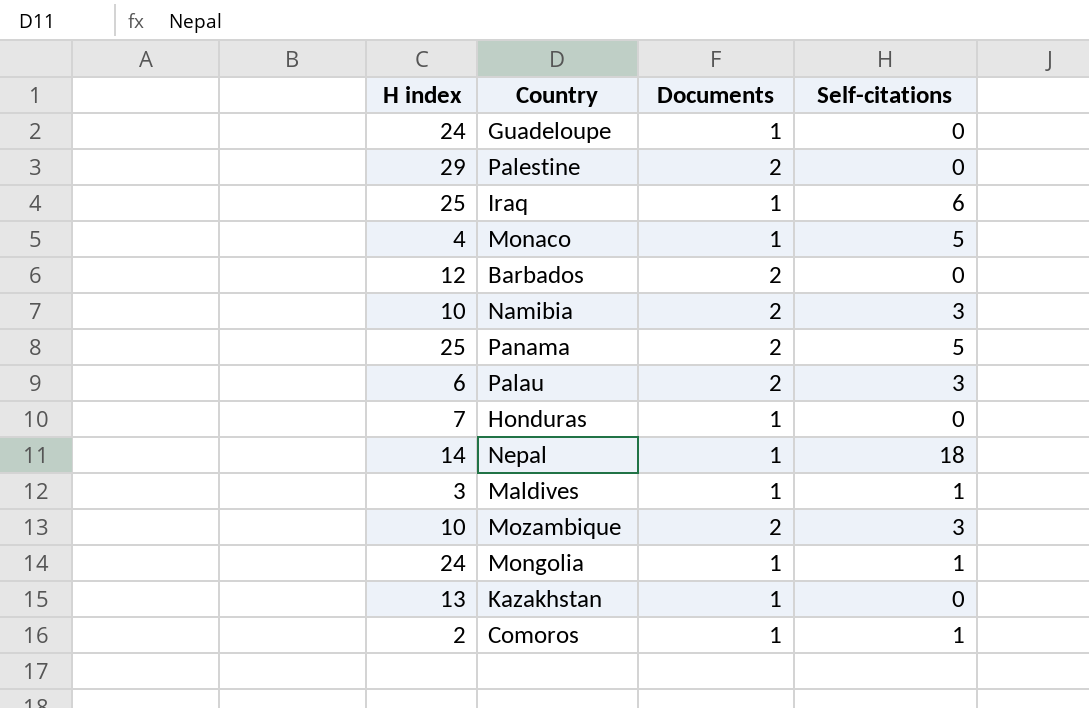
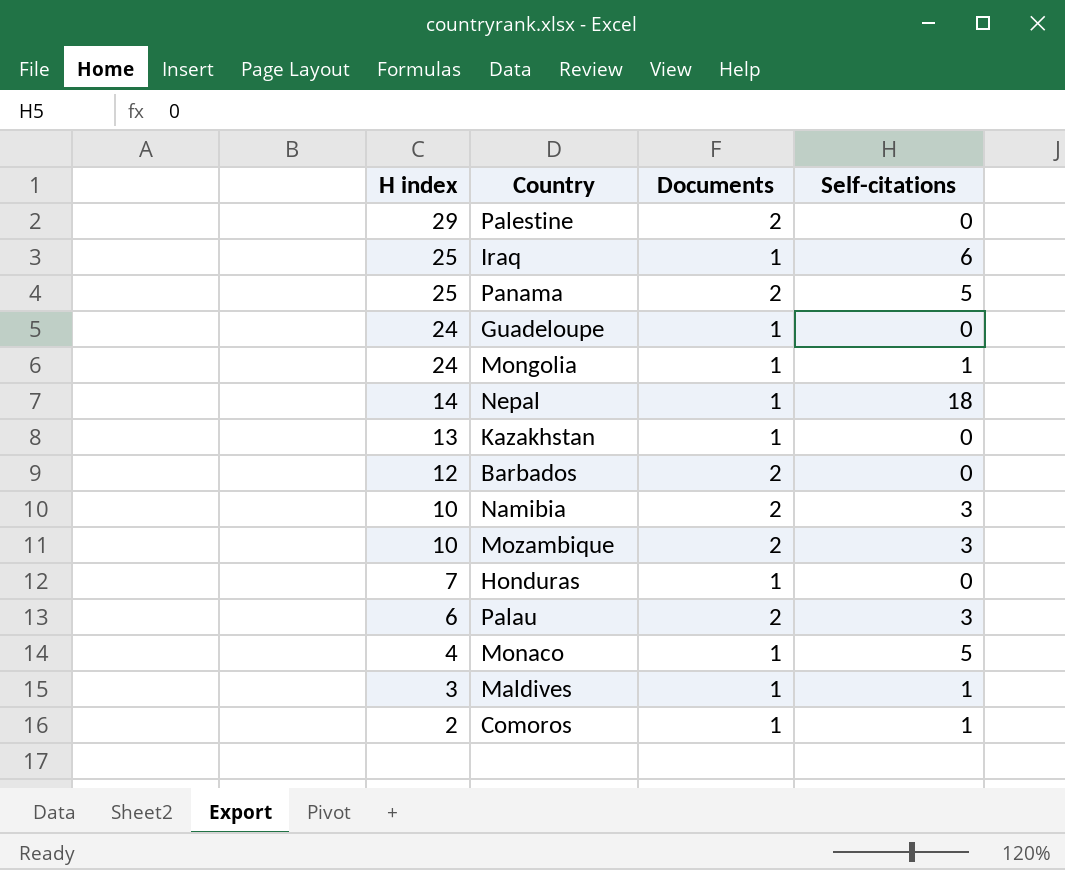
row order: none -> H index descending

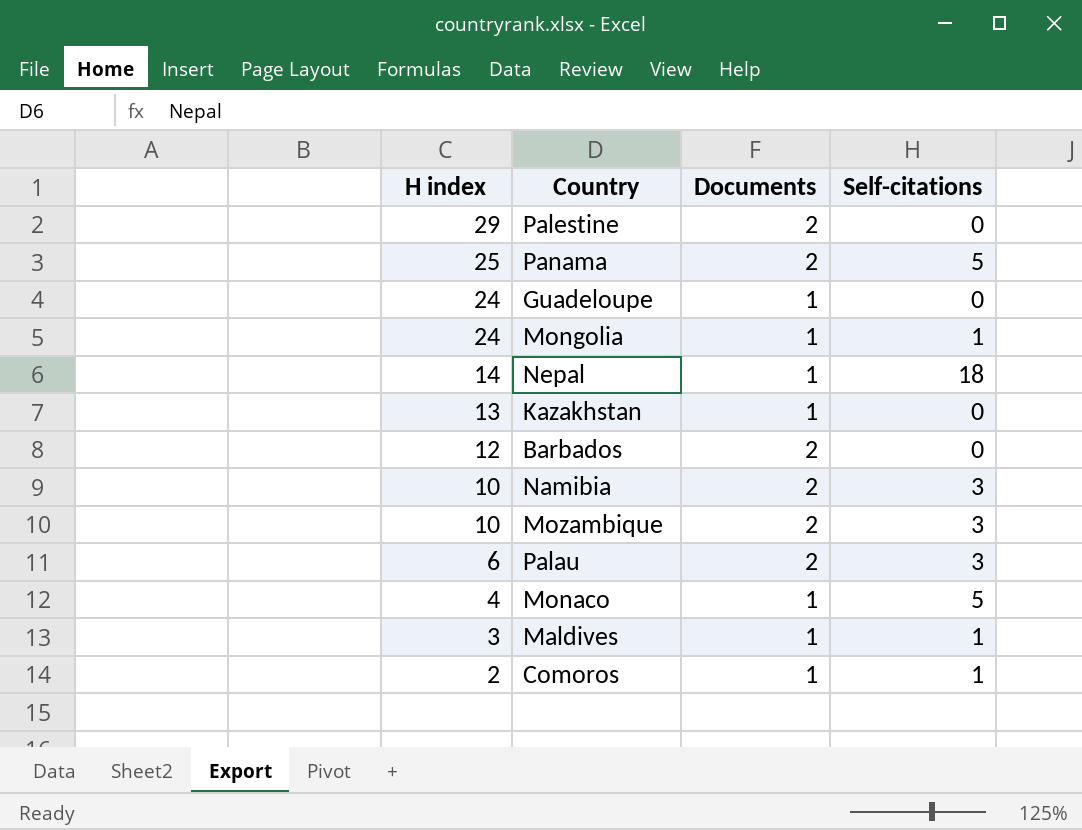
row Iraq: 25 | 1 | 6 -> none
row Honduras: 7 | 1 | 0 -> none

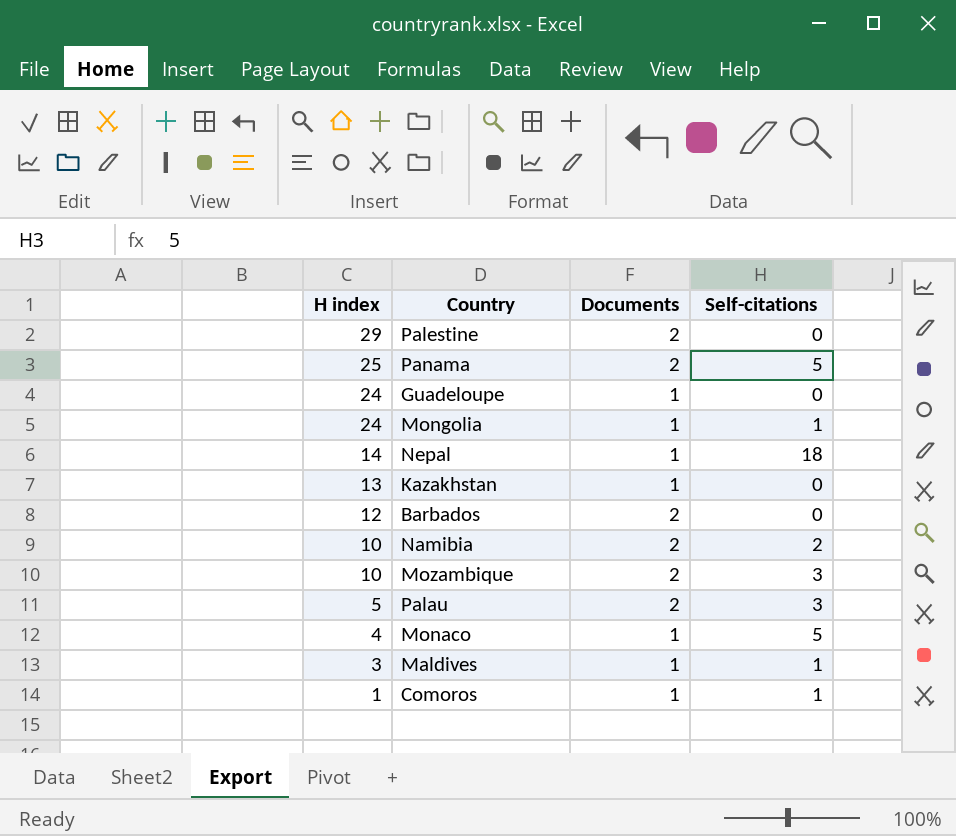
Namibia | Self-citations: 3 -> 2
Palau | H index: 6 -> 5
Comoros | H index: 2 -> 1

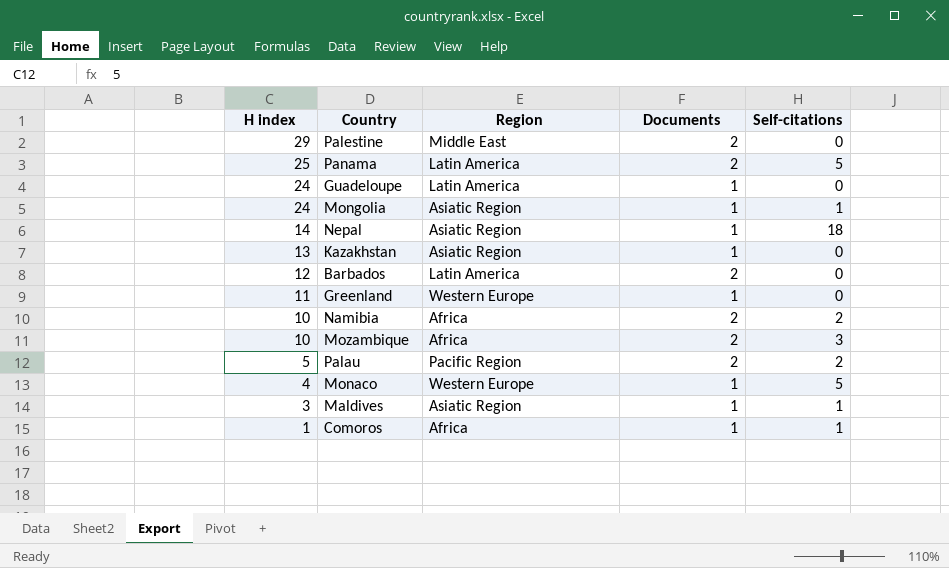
column Region | position: none -> 3
row Greenland: none -> 11 | Western Europe | 1 | 0
Palau | Self-citations: 3 -> 2

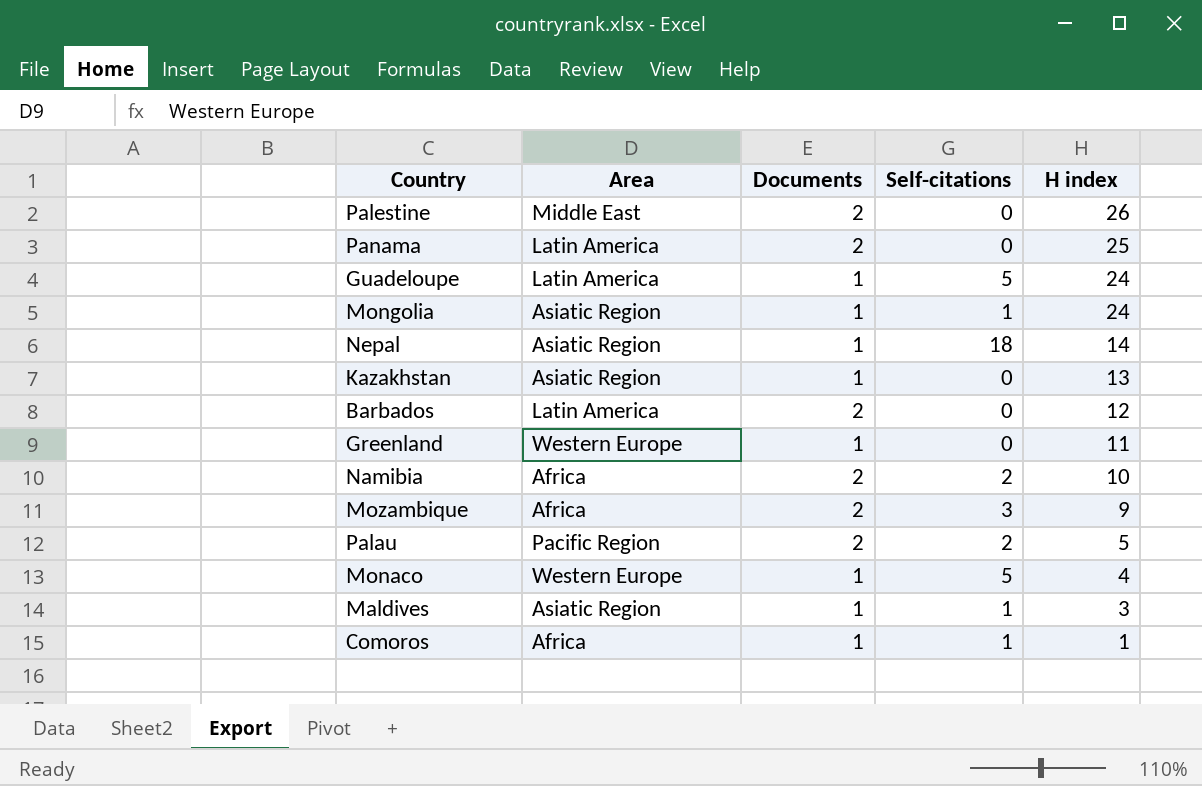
column name: Region -> Area
column H index | position: 1 -> 5
Palestine | H index: 29 -> 26
Panama | Self-citations: 5 -> 0
Guadeloupe | Self-citations: 0 -> 5
Mozambique | H index: 10 -> 9

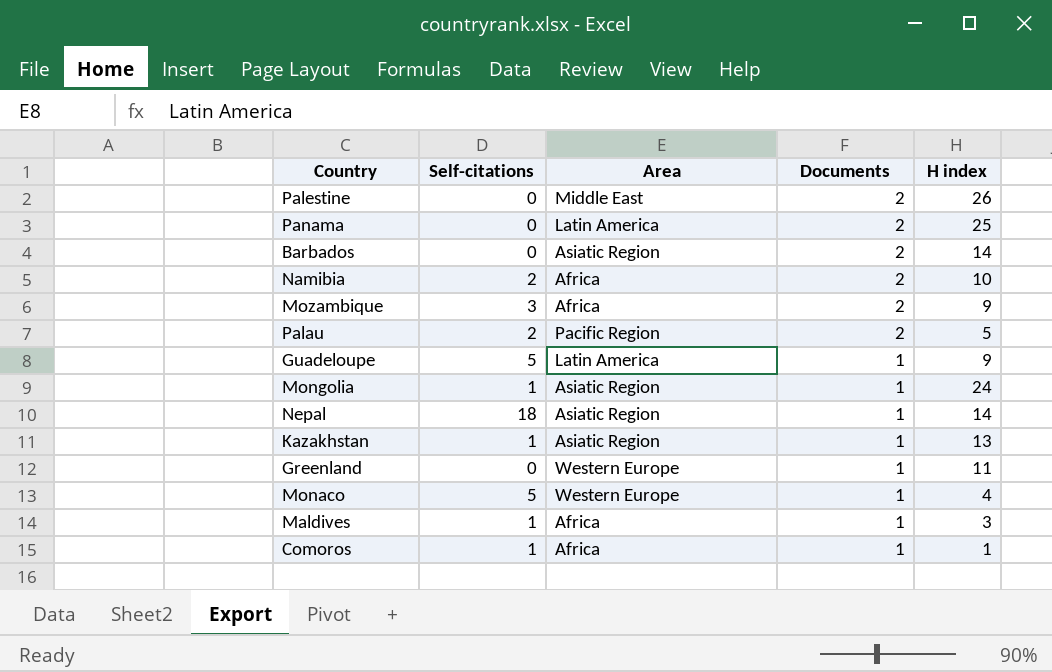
row order: H index descending -> Documents descending
column Self-citations | position: 4 -> 2
Barbados | Area: Latin America -> Asiatic Region
Barbados | H index: 12 -> 14
Guadeloupe | H index: 24 -> 9
Kazakhstan | Self-citations: 0 -> 1
Maldives | Area: Asiatic Region -> Africa

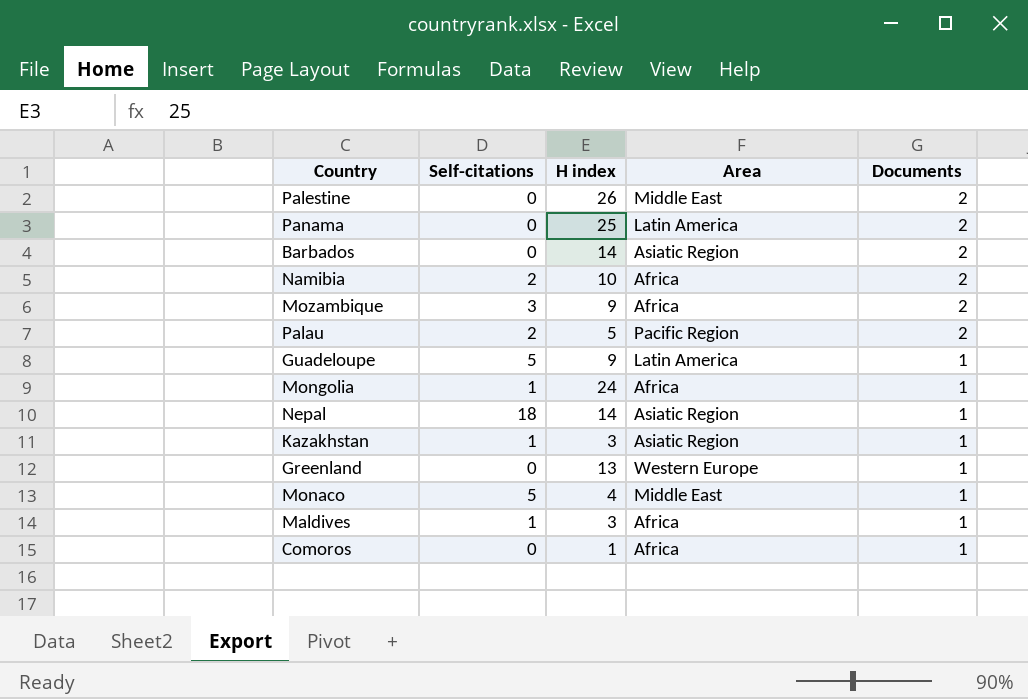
column H index | position: 5 -> 3
Mongolia | Area: Asiatic Region -> Africa
Kazakhstan | H index: 13 -> 3
Greenland | H index: 11 -> 13
Monaco | Area: Western Europe -> Middle East
Comoros | Self-citations: 1 -> 0

